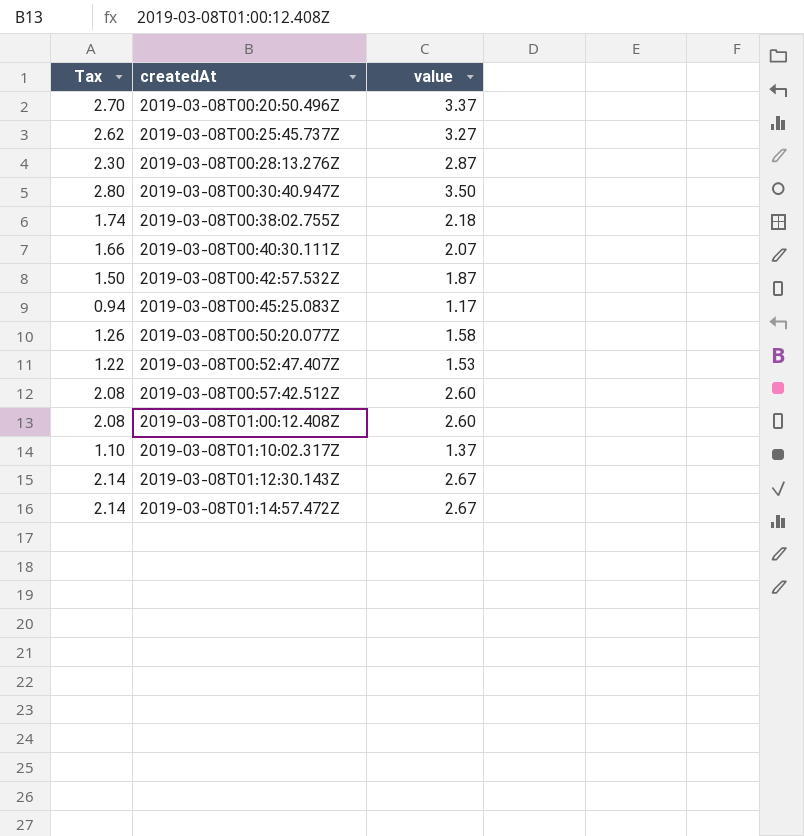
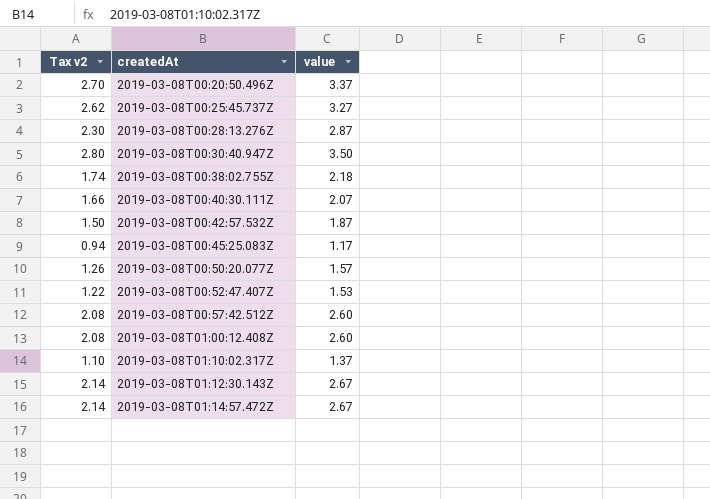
column name: Tax -> Tax v2
2019-03-08T00:50:20.077Z | value: 1.58 -> 1.57

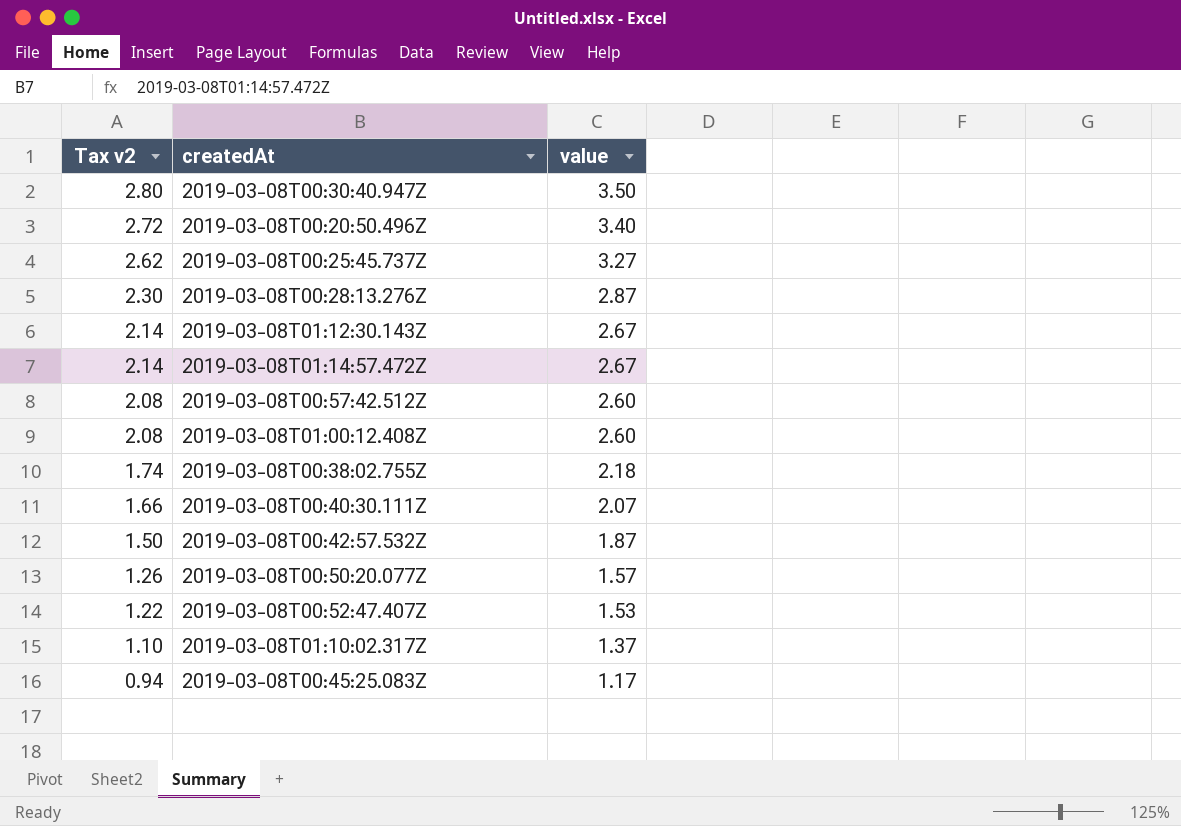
row order: createdAt ascending -> Tax v2 descending
2019-03-08T00:20:50.496Z | Tax v2: 2.70 -> 2.72
2019-03-08T00:20:50.496Z | value: 3.37 -> 3.40

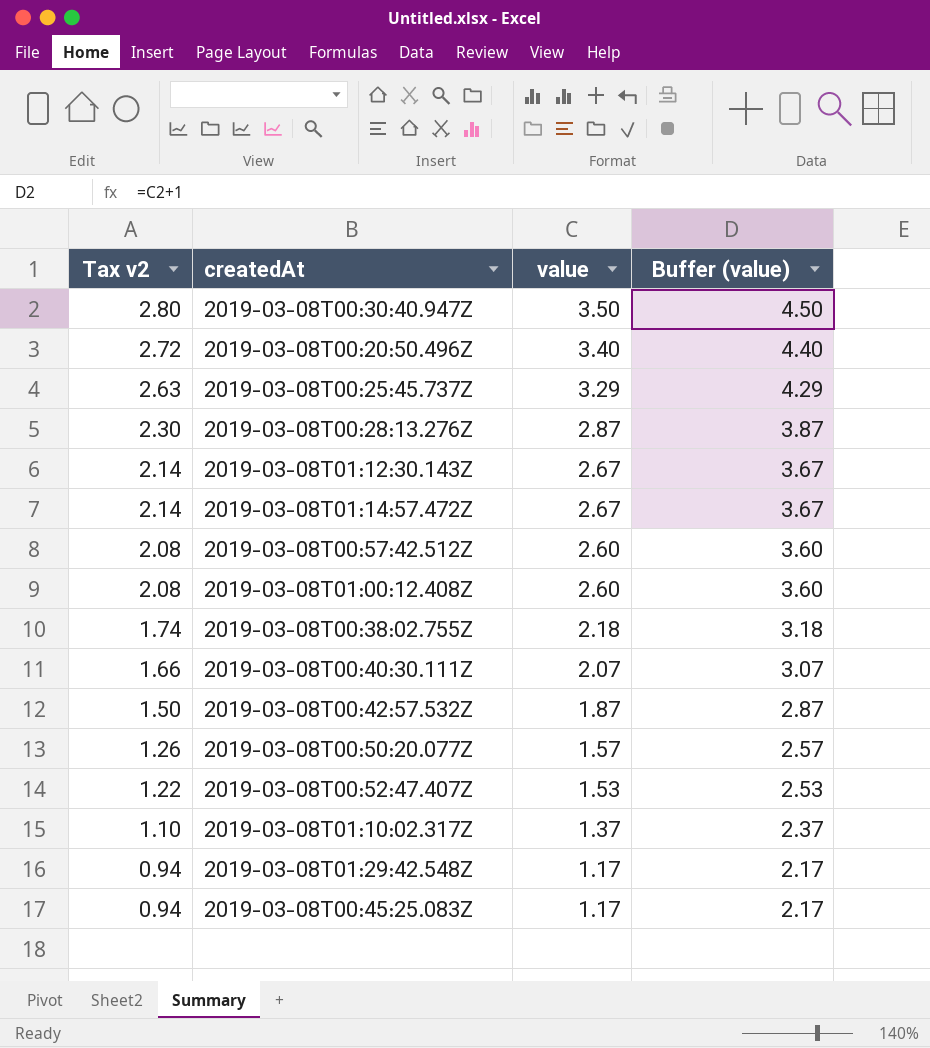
column Buffer (value) | formula: none -> [value] + 1
2019-03-08T00:25:45.737Z | Tax v2: 2.62 -> 2.63
2019-03-08T00:25:45.737Z | value: 3.27 -> 3.29
row 2019-03-08T01:29:42.548Z: none -> 0.94 | 1.17 | 2.17

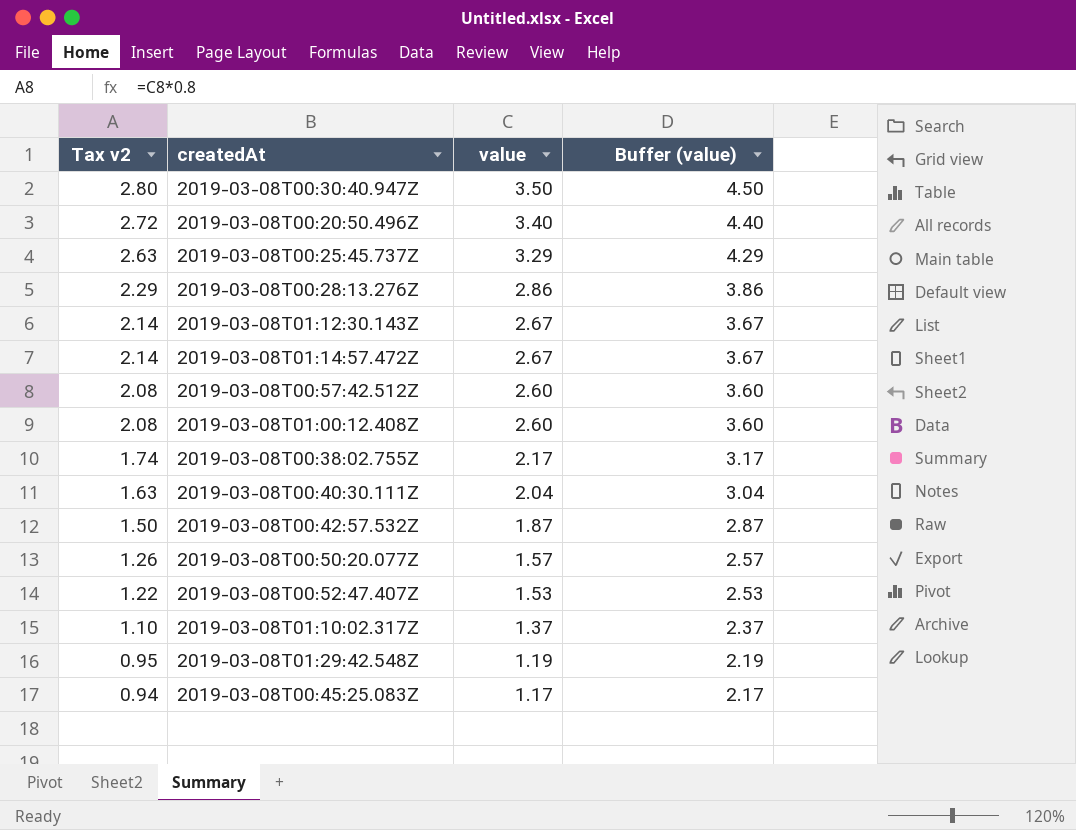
2019-03-08T00:28:13.276Z | Tax v2: 2.30 -> 2.29
2019-03-08T00:28:13.276Z | value: 2.87 -> 2.86
2019-03-08T00:28:13.276Z | Buffer (value): 3.87 -> 3.86
2019-03-08T00:38:02.755Z | value: 2.18 -> 2.17
2019-03-08T00:38:02.755Z | Buffer (value): 3.18 -> 3.17
2019-03-08T00:40:30.111Z | Tax v2: 1.66 -> 1.63
2019-03-08T00:40:30.111Z | value: 2.07 -> 2.04
2019-03-08T00:40:30.111Z | Buffer (value): 3.07 -> 3.04
2019-03-08T01:29:42.548Z | Tax v2: 0.94 -> 0.95
2019-03-08T01:29:42.548Z | value: 1.17 -> 1.19
2019-03-08T01:29:42.548Z | Buffer (value): 2.17 -> 2.19

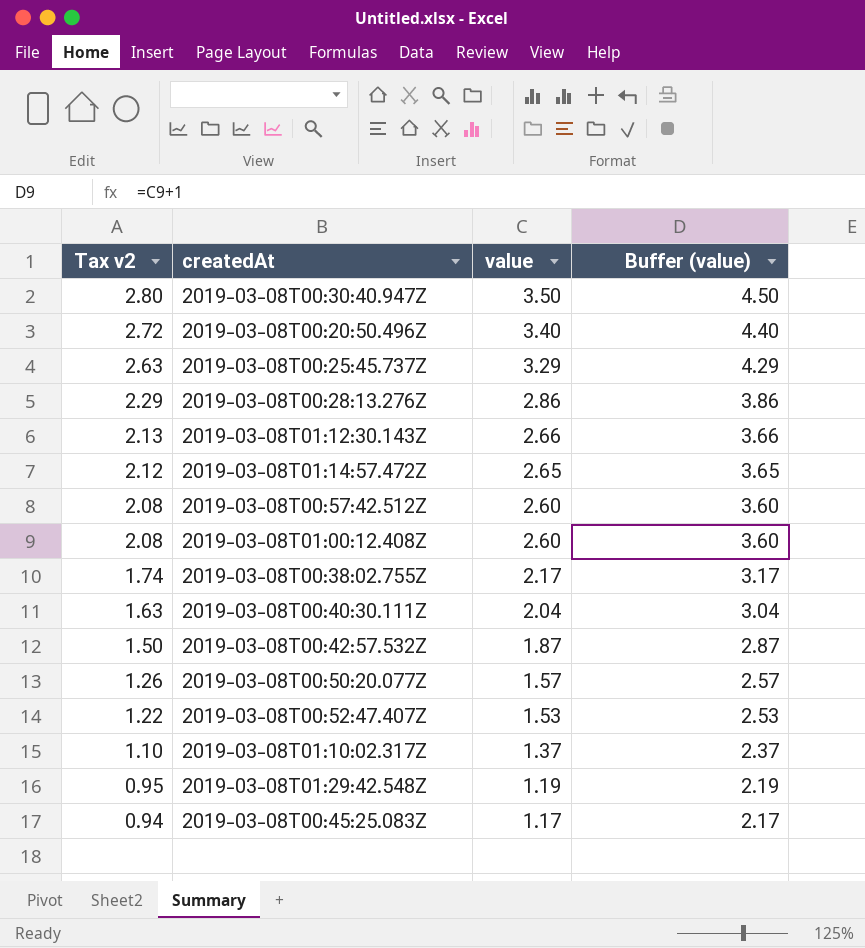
2019-03-08T01:12:30.143Z | Tax v2: 2.14 -> 2.13
2019-03-08T01:12:30.143Z | value: 2.67 -> 2.66
2019-03-08T01:12:30.143Z | Buffer (value): 3.67 -> 3.66
2019-03-08T01:14:57.472Z | Tax v2: 2.14 -> 2.12
2019-03-08T01:14:57.472Z | value: 2.67 -> 2.65
2019-03-08T01:14:57.472Z | Buffer (value): 3.67 -> 3.65

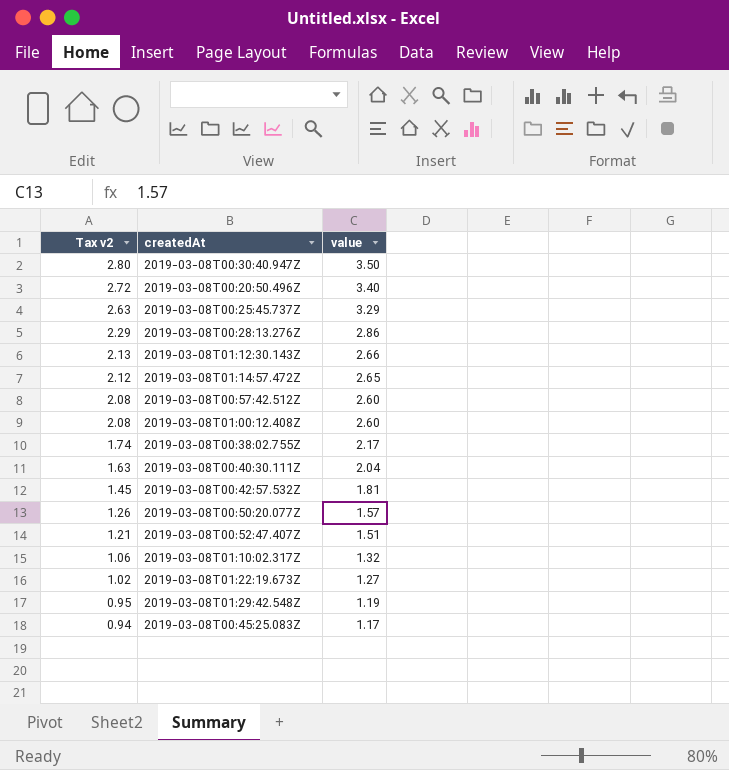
column Buffer (value) | formula: [value] + 1 -> none
2019-03-08T00:42:57.532Z | Tax v2: 1.50 -> 1.45
2019-03-08T00:42:57.532Z | value: 1.87 -> 1.81
2019-03-08T00:52:47.407Z | Tax v2: 1.22 -> 1.21
2019-03-08T00:52:47.407Z | value: 1.53 -> 1.51
2019-03-08T01:10:02.317Z | Tax v2: 1.10 -> 1.06
2019-03-08T01:10:02.317Z | value: 1.37 -> 1.32
row 2019-03-08T01:22:19.673Z: none -> 1.02 | 1.27

